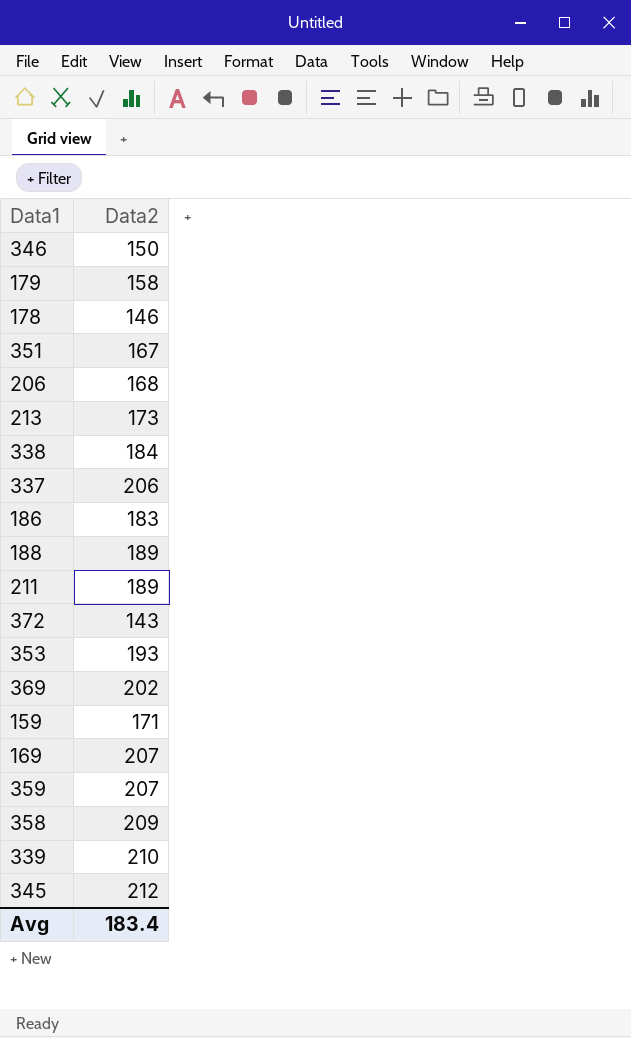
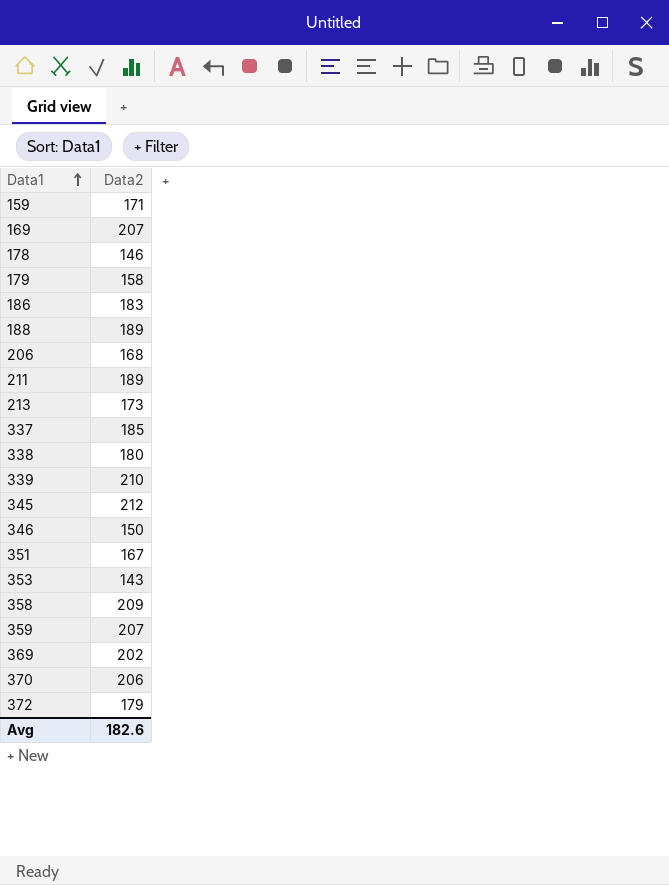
row order: none -> Data1 ascending
337 | Data2: 206 -> 185
338 | Data2: 184 -> 180
353 | Data2: 193 -> 143
row 370: none -> 206
372 | Data2: 143 -> 179
Avg | Data2: 183.4 -> 182.6

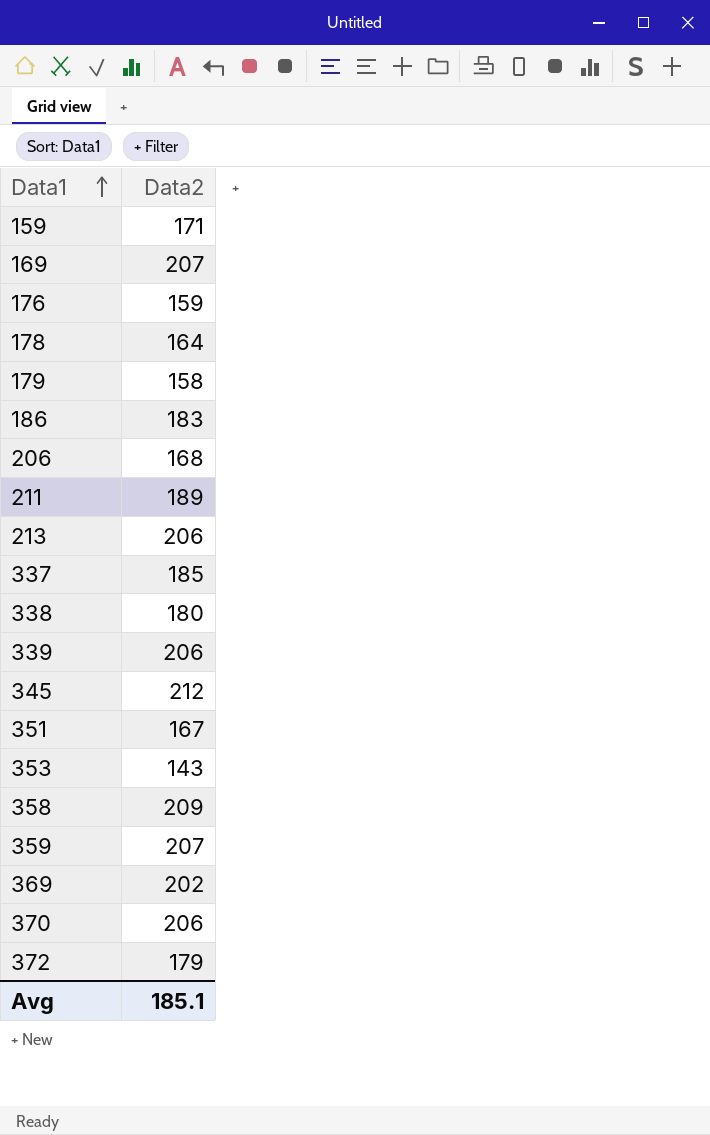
row 188: 189 -> none
row 346: 150 -> none
row 176: none -> 159
178 | Data2: 146 -> 164
213 | Data2: 173 -> 206
339 | Data2: 210 -> 206
Avg | Data2: 182.6 -> 185.1

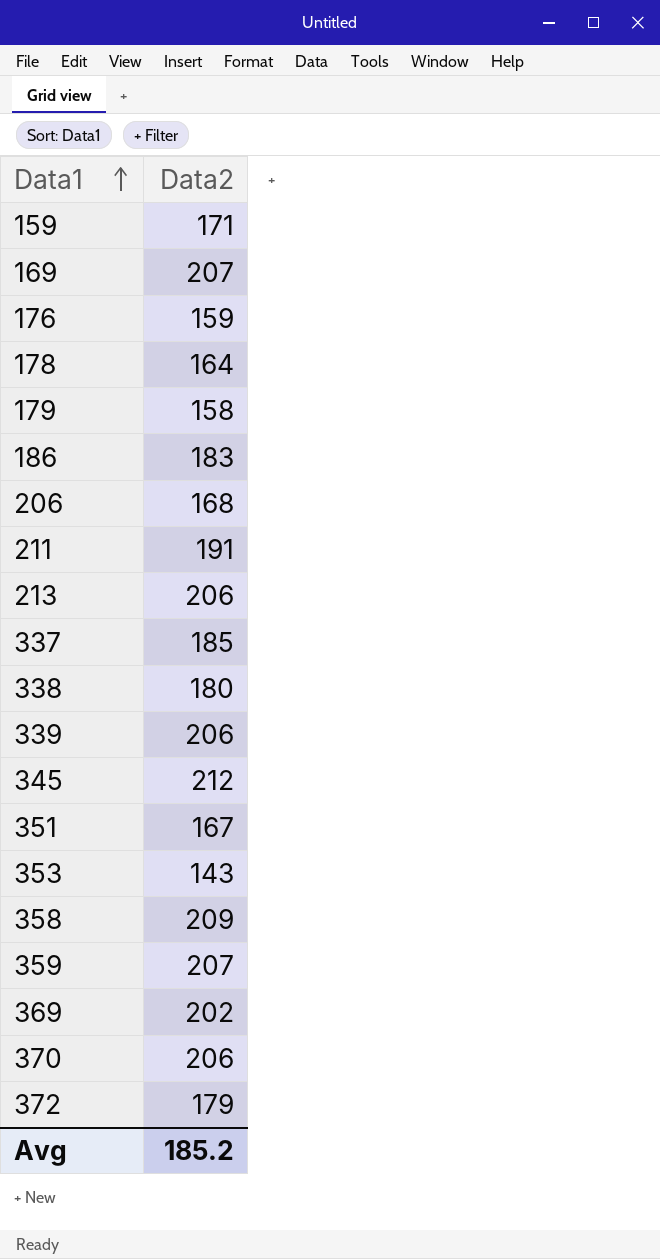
211 | Data2: 189 -> 191
Avg | Data2: 185.1 -> 185.2

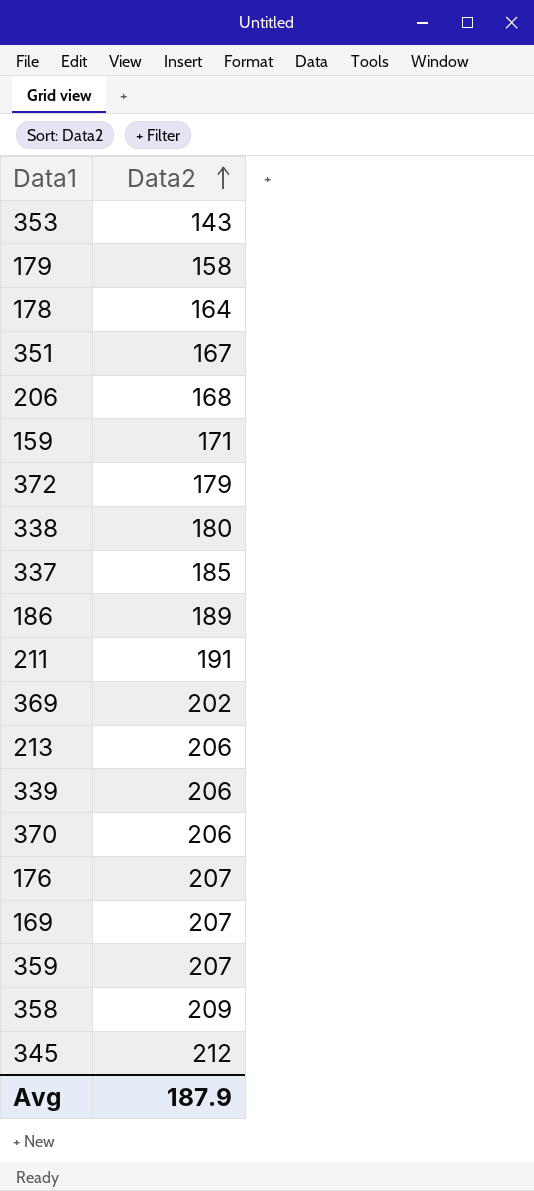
row order: Data1 ascending -> Data2 ascending
186 | Data2: 183 -> 189
176 | Data2: 159 -> 207
Avg | Data2: 185.2 -> 187.9

